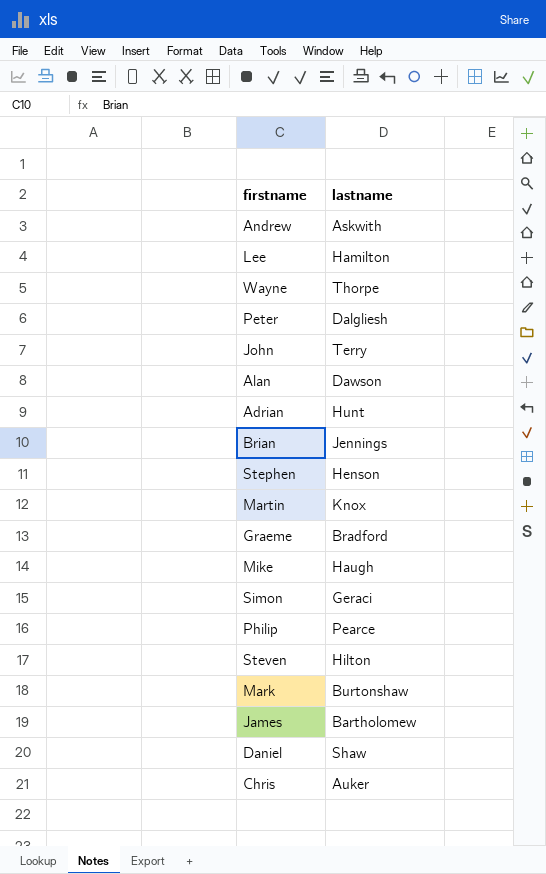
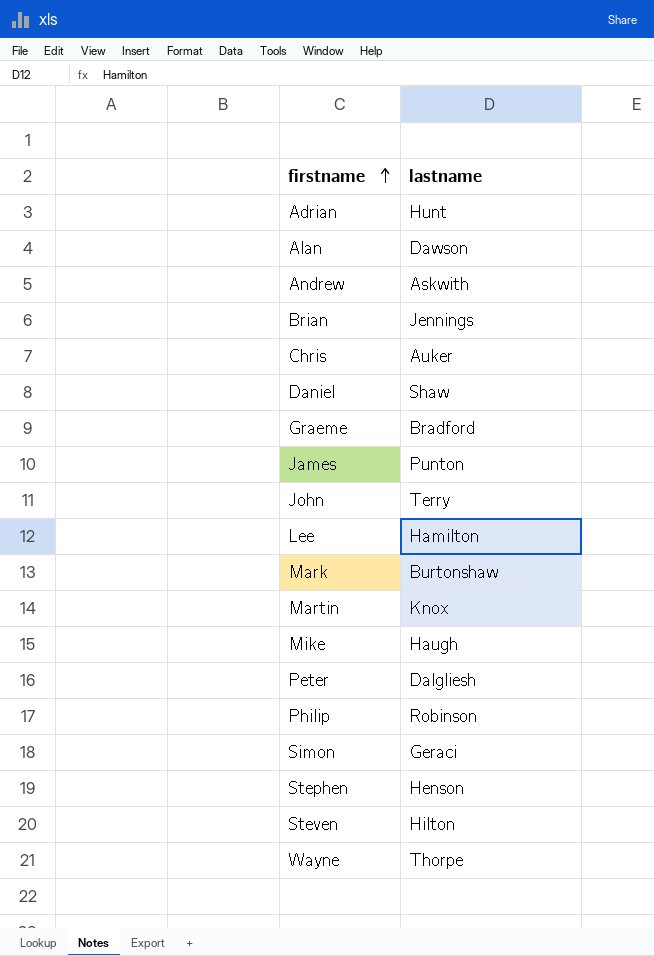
row order: none -> firstname ascending
James | lastname: Bartholomew -> Punton
Philip | lastname: Pearce -> Robinson

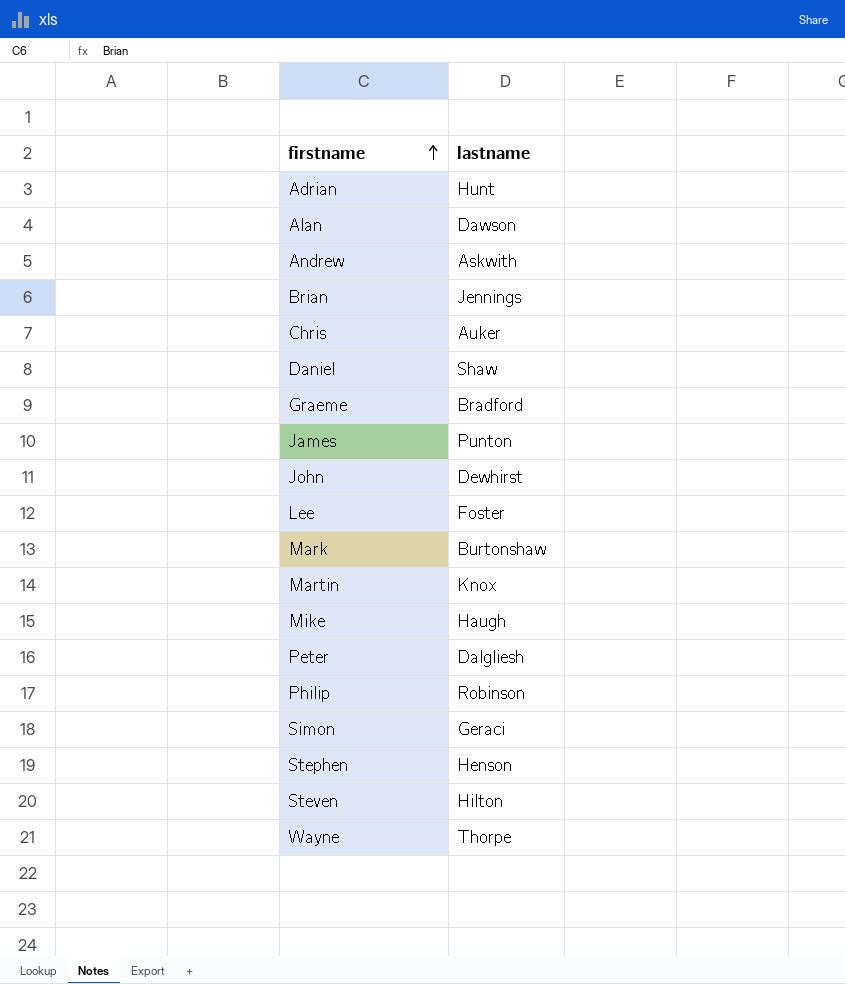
John | lastname: Terry -> Dewhirst
Lee | lastname: Hamilton -> Foster

